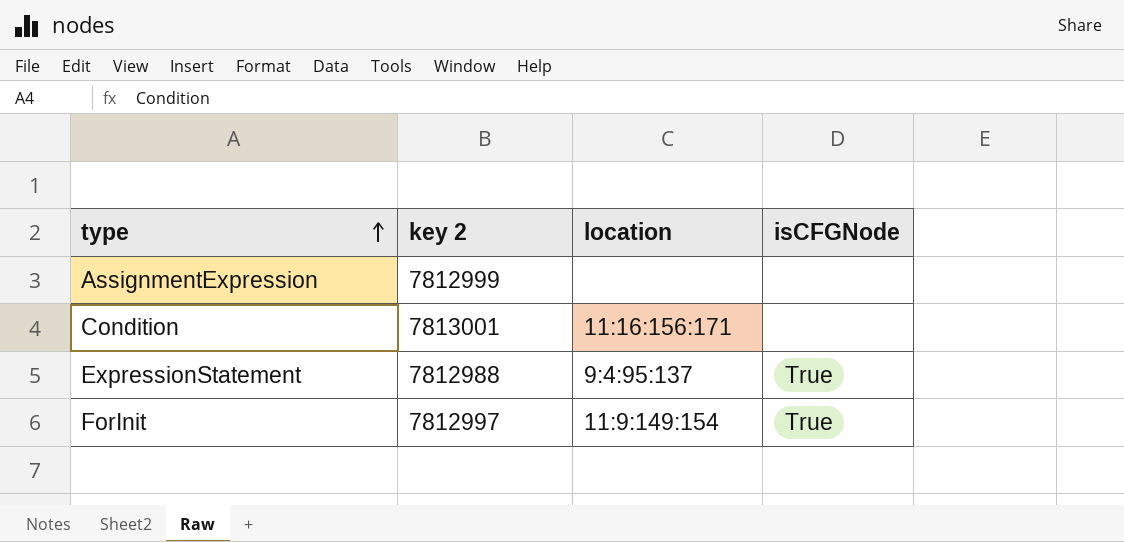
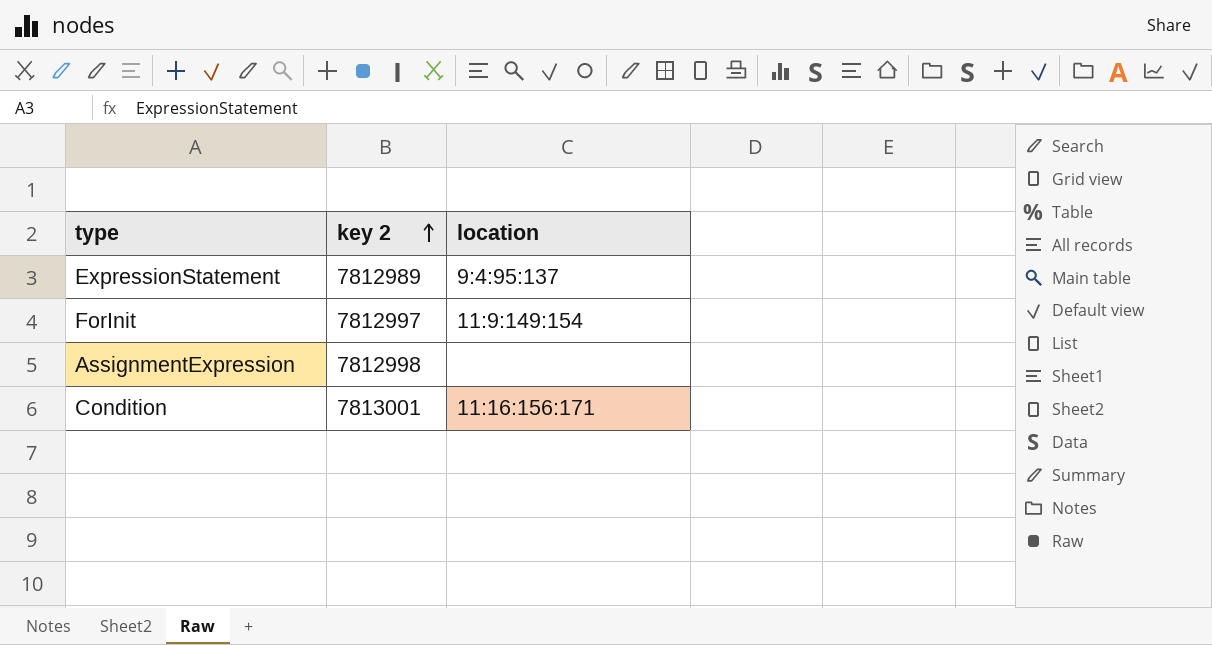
row order: type ascending -> key 2 ascending
column isCFGNode | position: 4 -> none
ExpressionStatement | key 2: 7812988 -> 7812989
AssignmentExpression | key 2: 7812999 -> 7812998

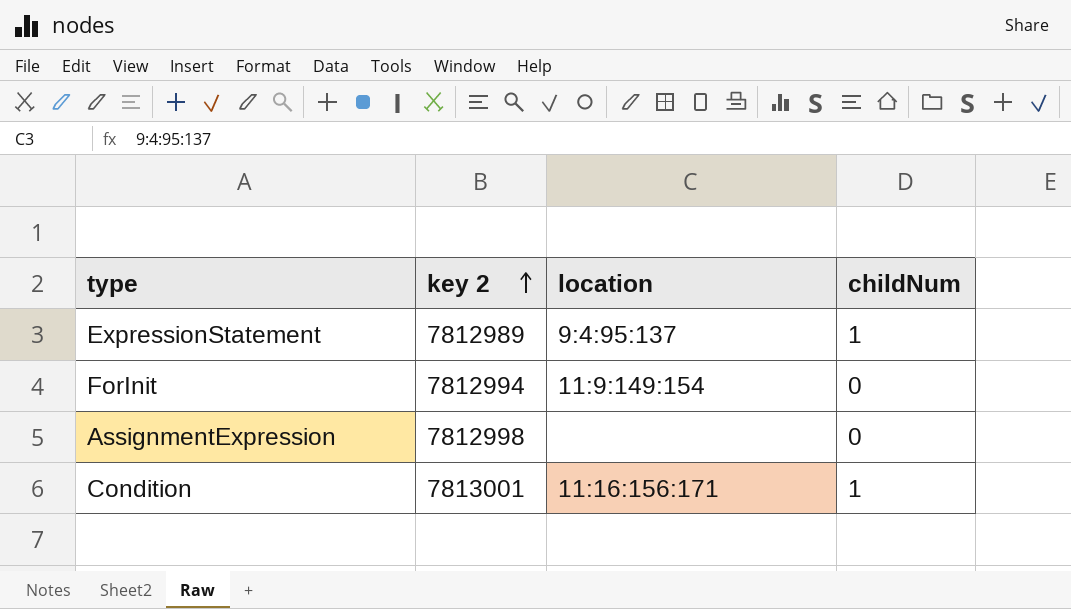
column childNum | position: none -> 4
ForInit | key 2: 7812997 -> 7812994

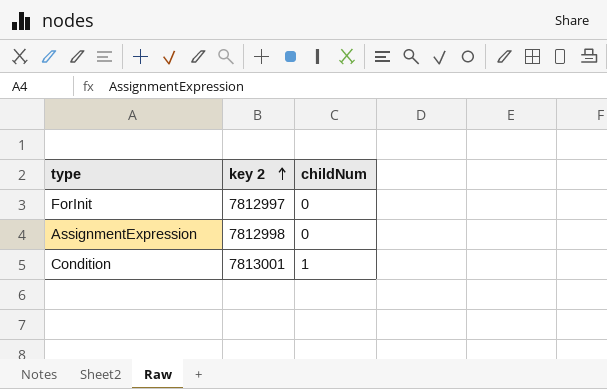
column location | position: 3 -> none
row ExpressionStatement: 7812989 | 9:4:95:137 | 1 -> none
ForInit | key 2: 7812994 -> 7812997

